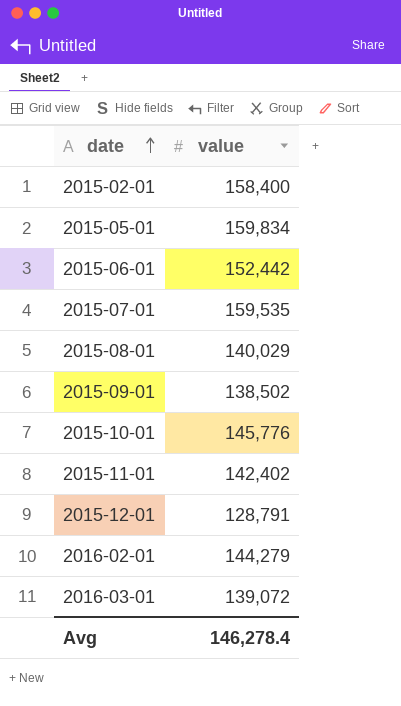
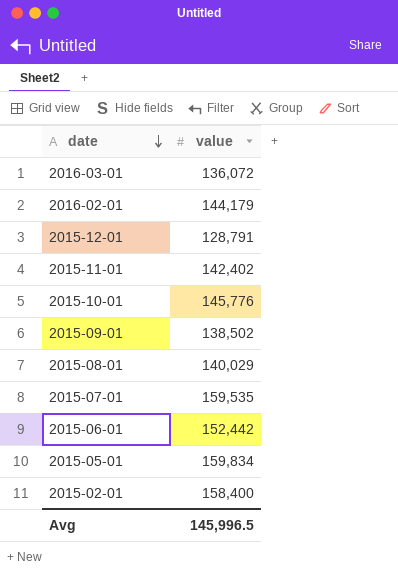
row order: date ascending -> date descending
2016-03-01 | value: 139,072 -> 136,072
2016-02-01 | value: 144,279 -> 144,179
Avg | value: 146,278.4 -> 145,996.5

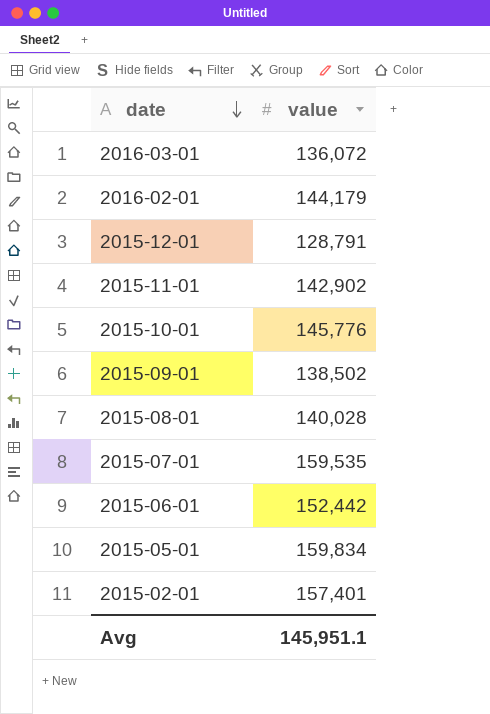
2015-11-01 | value: 142,402 -> 142,902
2015-08-01 | value: 140,029 -> 140,028
2015-02-01 | value: 158,400 -> 157,401
Avg | value: 145,996.5 -> 145,951.1

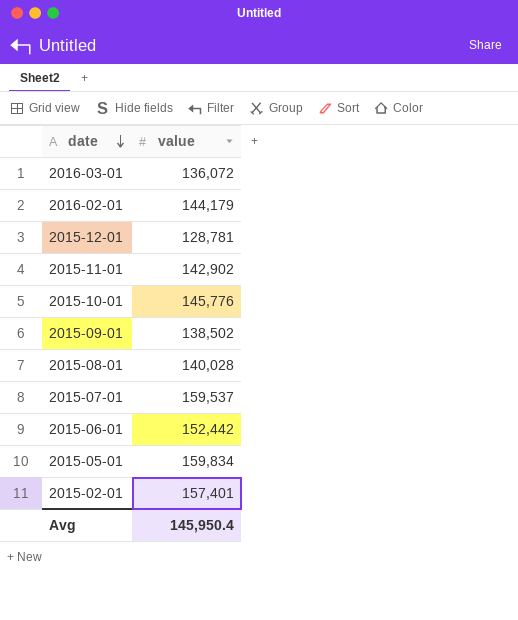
2015-12-01 | value: 128,791 -> 128,781
2015-07-01 | value: 159,535 -> 159,537
Avg | value: 145,951.1 -> 145,950.4

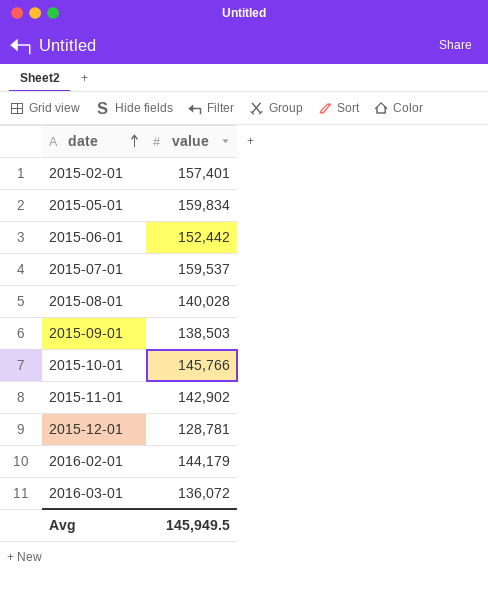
row order: date descending -> date ascending
2015-09-01 | value: 138,502 -> 138,503
2015-10-01 | value: 145,776 -> 145,766
Avg | value: 145,950.4 -> 145,949.5

